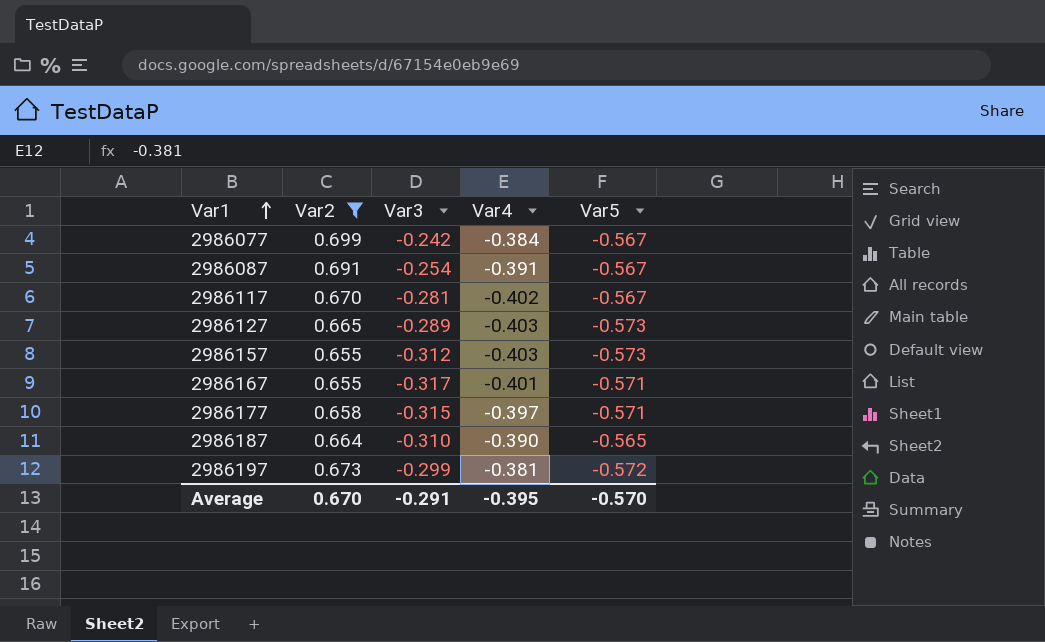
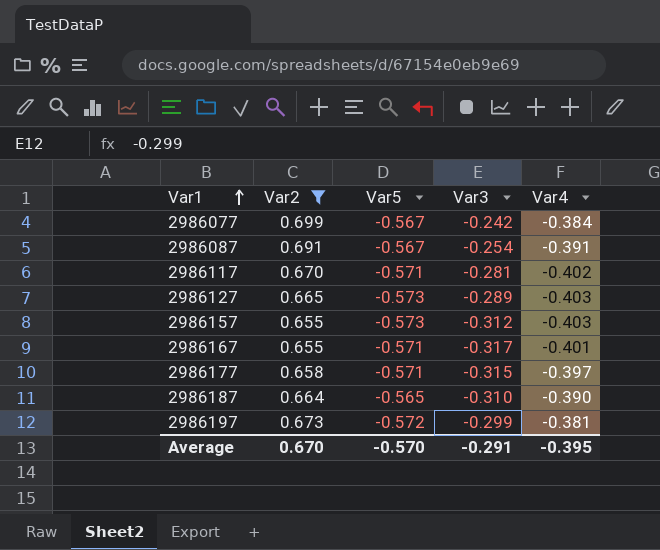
column Var5 | position: 5 -> 3
2986117 | Var5: -0.567 -> -0.571

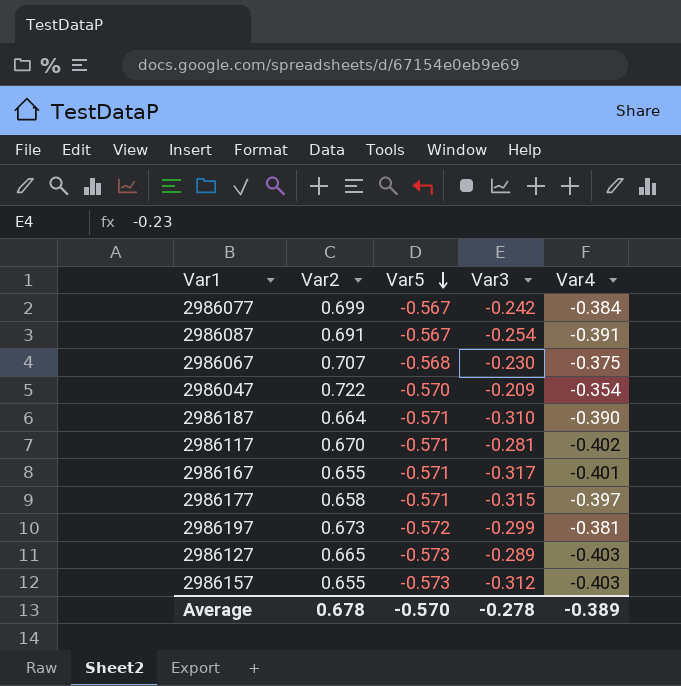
filter: Var2 <= 0.699 -> none
row order: Var1 ascending -> Var5 descending
2986187 | Var5: -0.565 -> -0.571
Average | Var2: 0.670 -> 0.678
Average | Var3: -0.291 -> -0.278
Average | Var4: -0.395 -> -0.389

